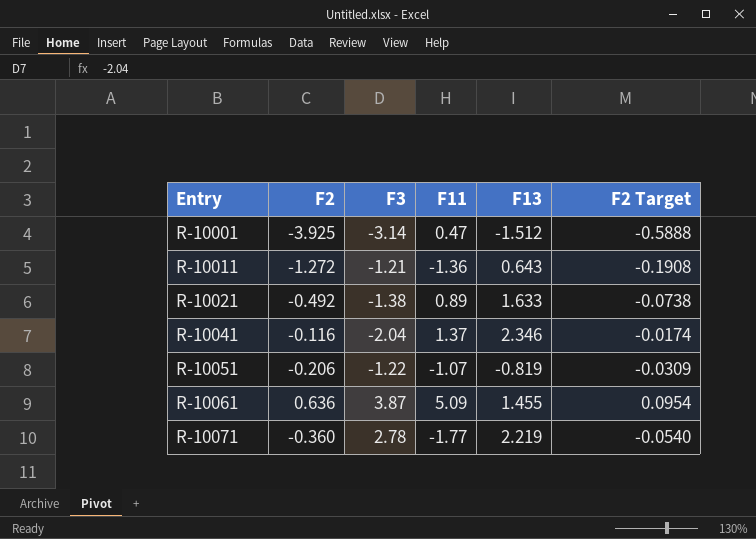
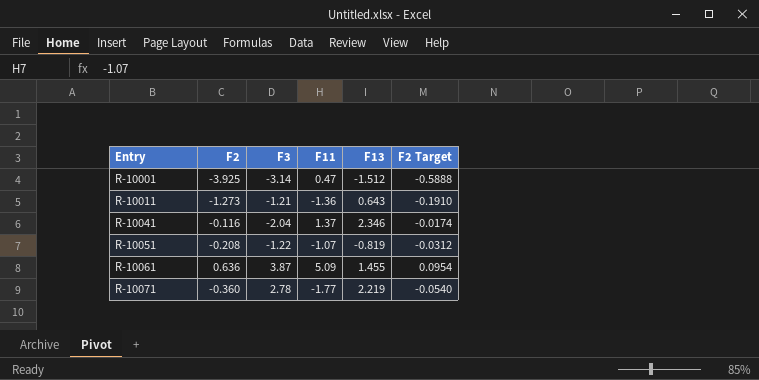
row R-10021: -0.492 | -1.38 | 0.89 | 1.633 | -0.0738 -> none
R-10011 | F2: -1.272 -> -1.273
R-10011 | F2 Target: -0.1908 -> -0.1910
R-10051 | F2: -0.206 -> -0.208
R-10051 | F2 Target: -0.0309 -> -0.0312

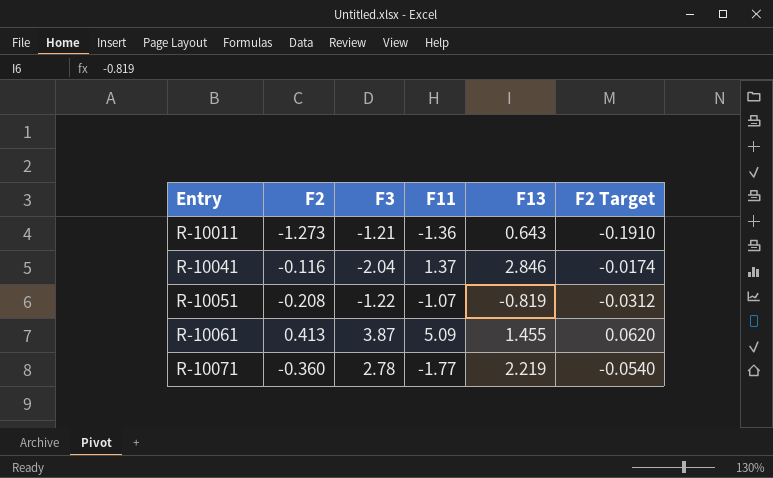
row R-10001: -3.925 | -3.14 | 0.47 | -1.512 | -0.5888 -> none
R-10041 | F13: 2.346 -> 2.846
R-10061 | F2: 0.636 -> 0.413
R-10061 | F2 Target: 0.0954 -> 0.0620

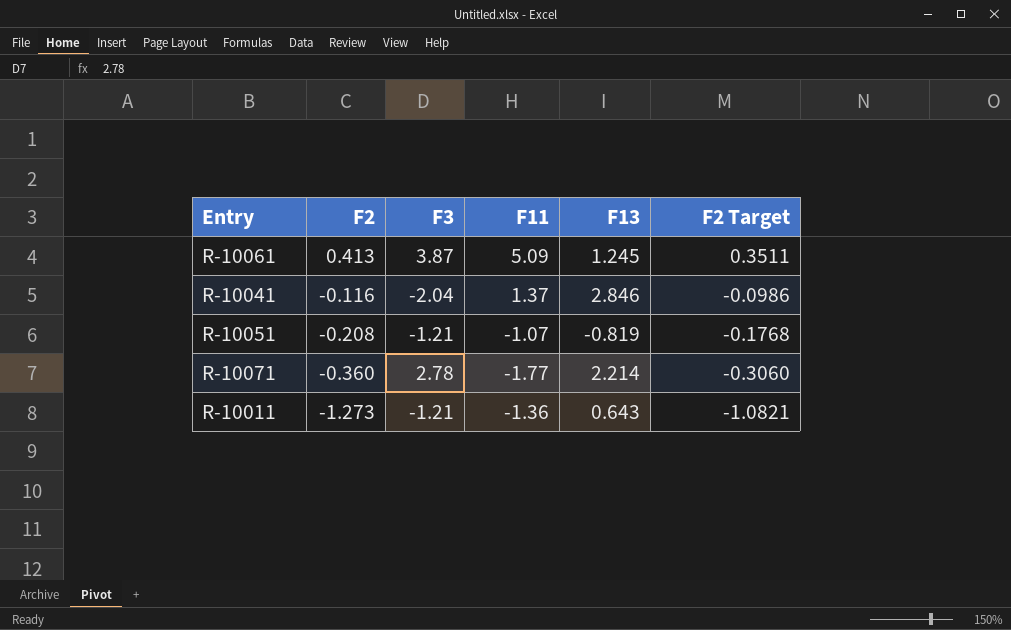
row order: Entry ascending -> F2 descending
column F2 Target | formula: [F2] * 0.15 -> [F2] * 0.85
R-10061 | F13: 1.455 -> 1.245
R-10051 | F3: -1.22 -> -1.21
R-10071 | F13: 2.219 -> 2.214

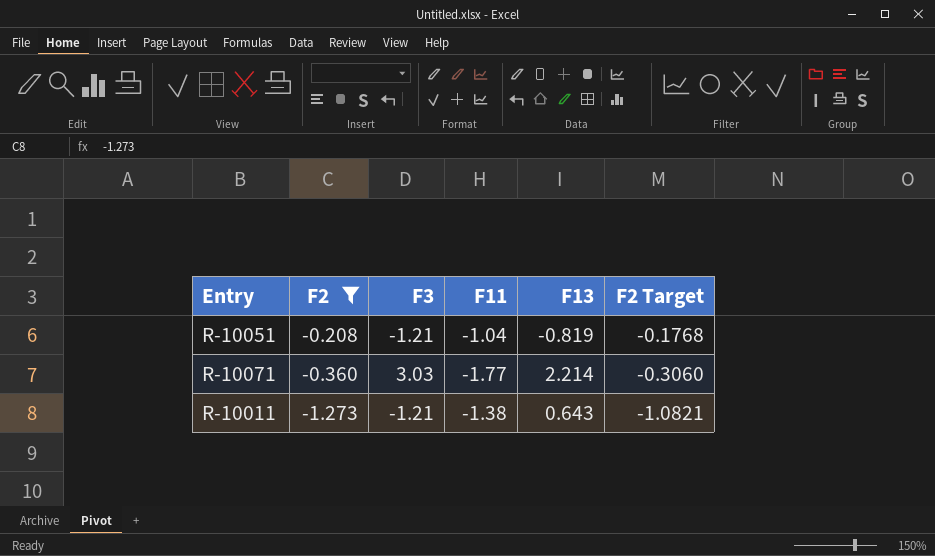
filter: none -> F2 <= -0.208
R-10051 | F11: -1.07 -> -1.04
R-10071 | F3: 2.78 -> 3.03
R-10011 | F11: -1.36 -> -1.38

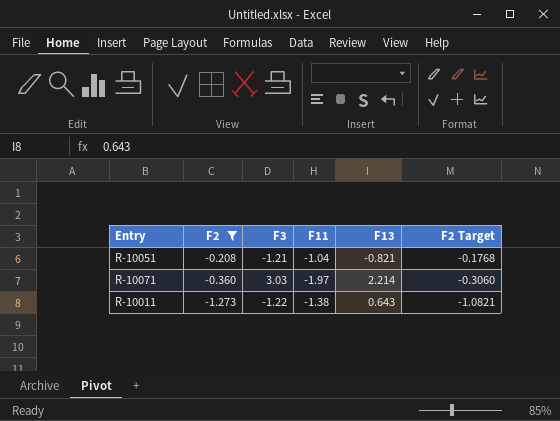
R-10051 | F13: -0.819 -> -0.821
R-10071 | F11: -1.77 -> -1.97
R-10011 | F3: -1.21 -> -1.22

